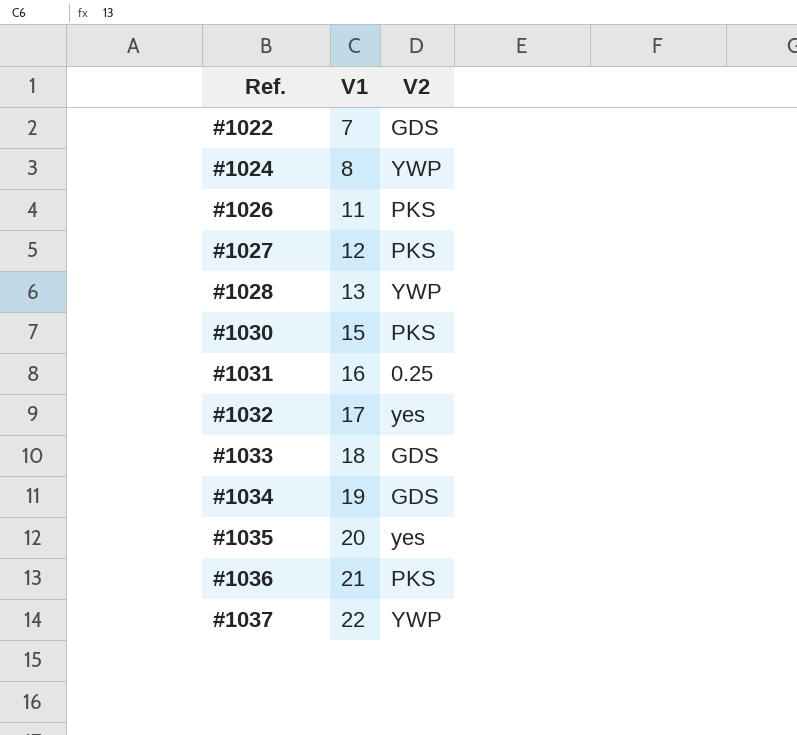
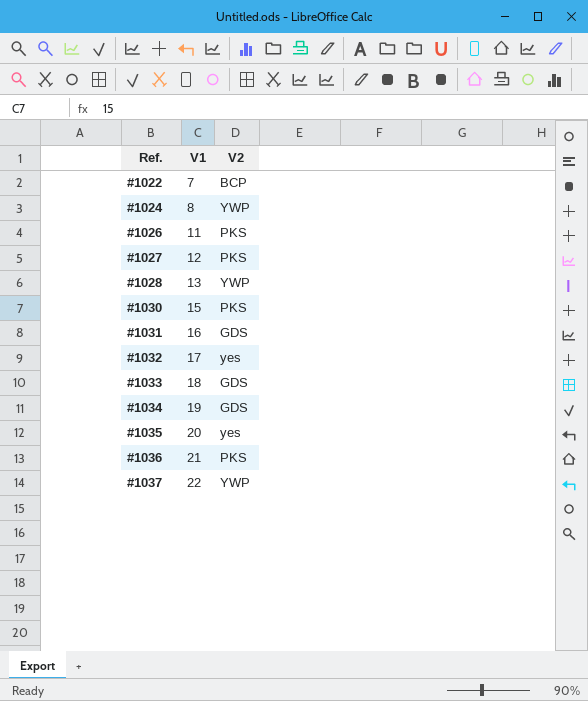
#1022 | V2: GDS -> BCP
#1031 | V2: 0.25 -> GDS

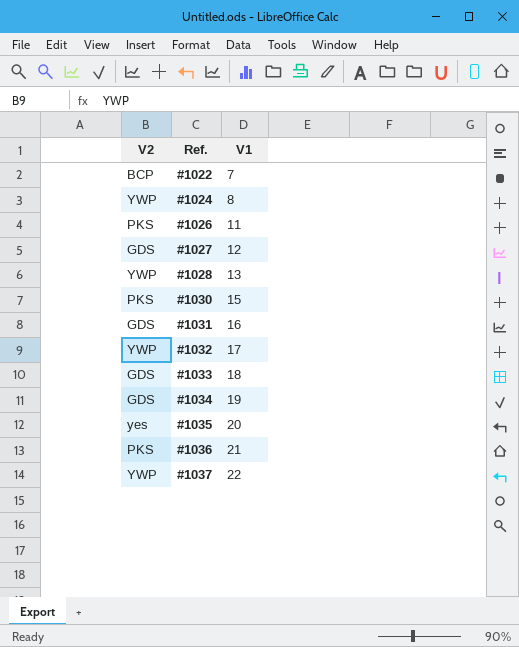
column V2 | position: 3 -> 1
#1027 | V2: PKS -> GDS
#1032 | V2: yes -> YWP

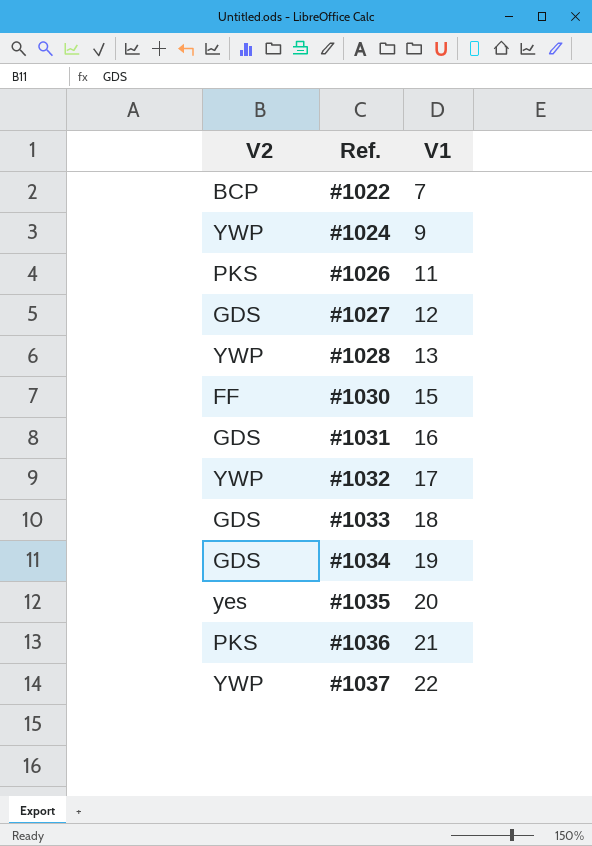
#1024 | V1: 8 -> 9
#1030 | V2: PKS -> FF

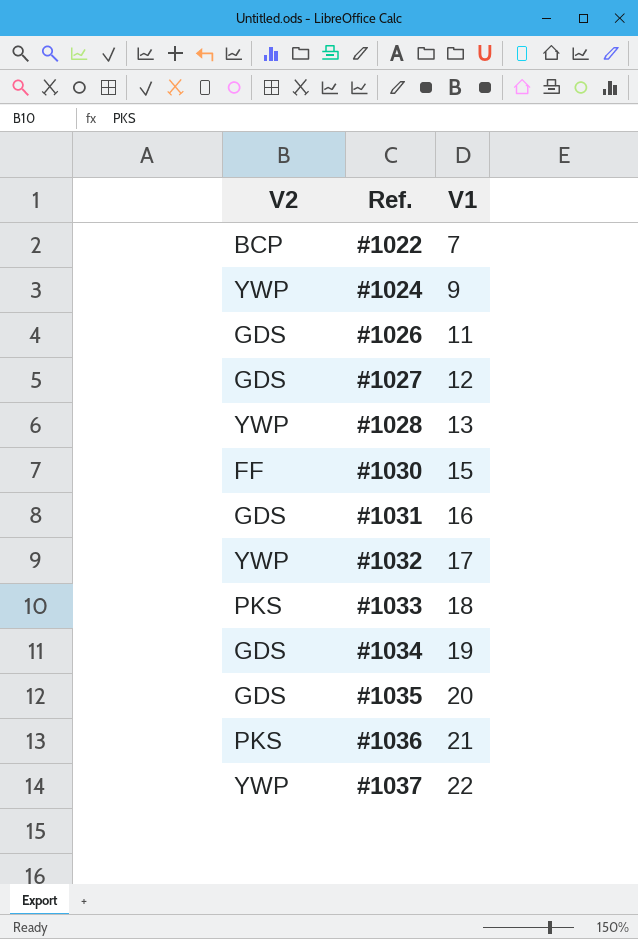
#1026 | V2: PKS -> GDS
#1033 | V2: GDS -> PKS
#1035 | V2: yes -> GDS

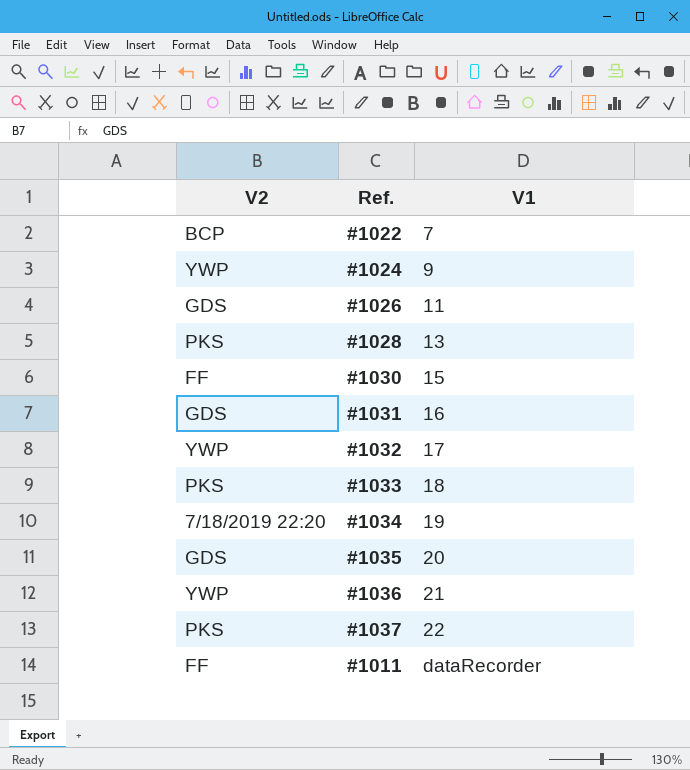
row #1027: GDS | 12 -> none
#1028 | V2: YWP -> PKS
#1034 | V2: GDS -> 7/18/2019 22:20
#1036 | V2: PKS -> YWP
#1037 | V2: YWP -> PKS
row #1011: none -> FF | dataRecorder

